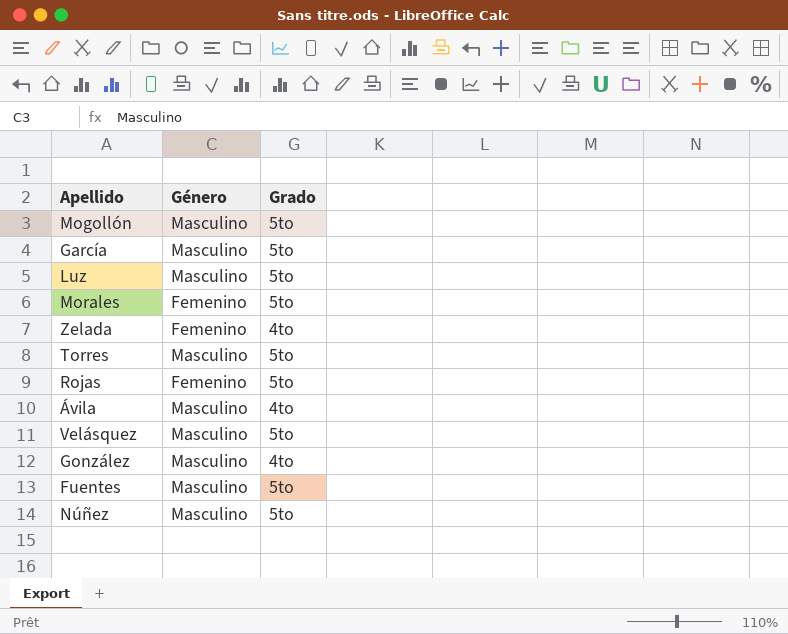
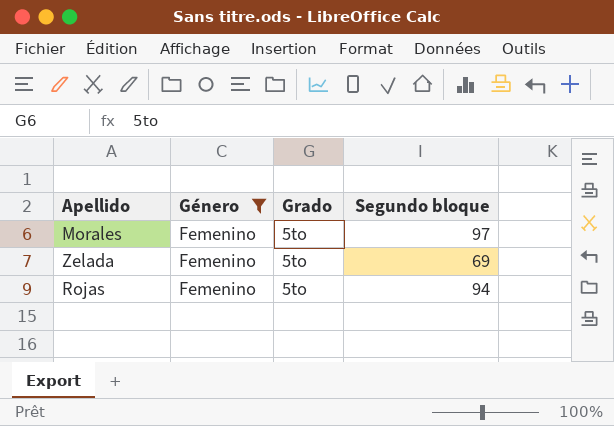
filter: none -> Género = Femenino
column Segundo bloque | position: none -> 4
Zelada | Grado: 4to -> 5to

